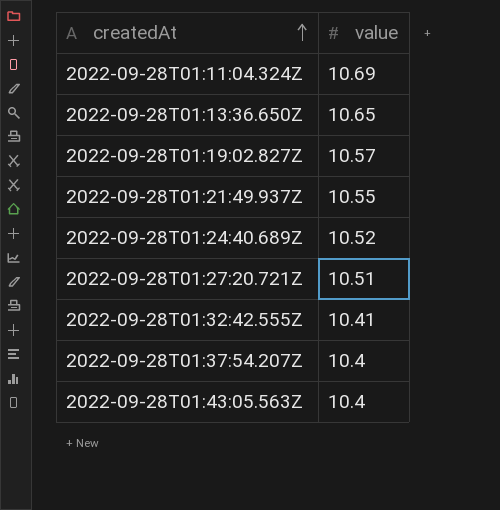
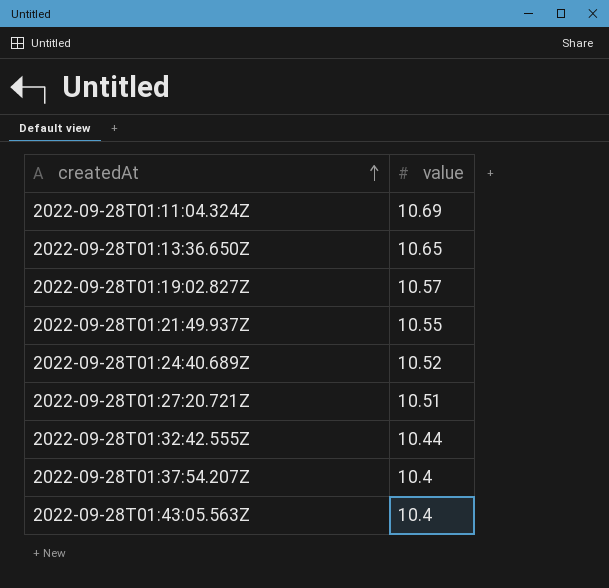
2022-09-28T01:32:42.555Z | value: 10.41 -> 10.44

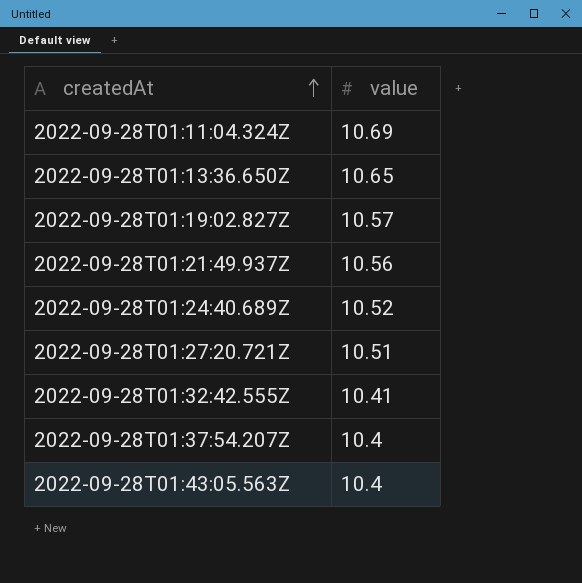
2022-09-28T01:21:49.937Z | value: 10.55 -> 10.56
2022-09-28T01:32:42.555Z | value: 10.44 -> 10.41

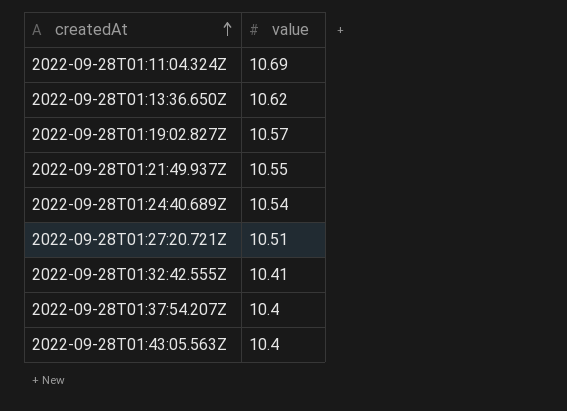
2022-09-28T01:13:36.650Z | value: 10.65 -> 10.62
2022-09-28T01:21:49.937Z | value: 10.56 -> 10.55
2022-09-28T01:24:40.689Z | value: 10.52 -> 10.54

